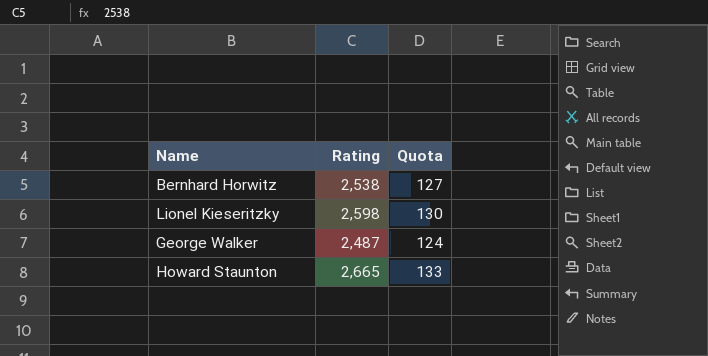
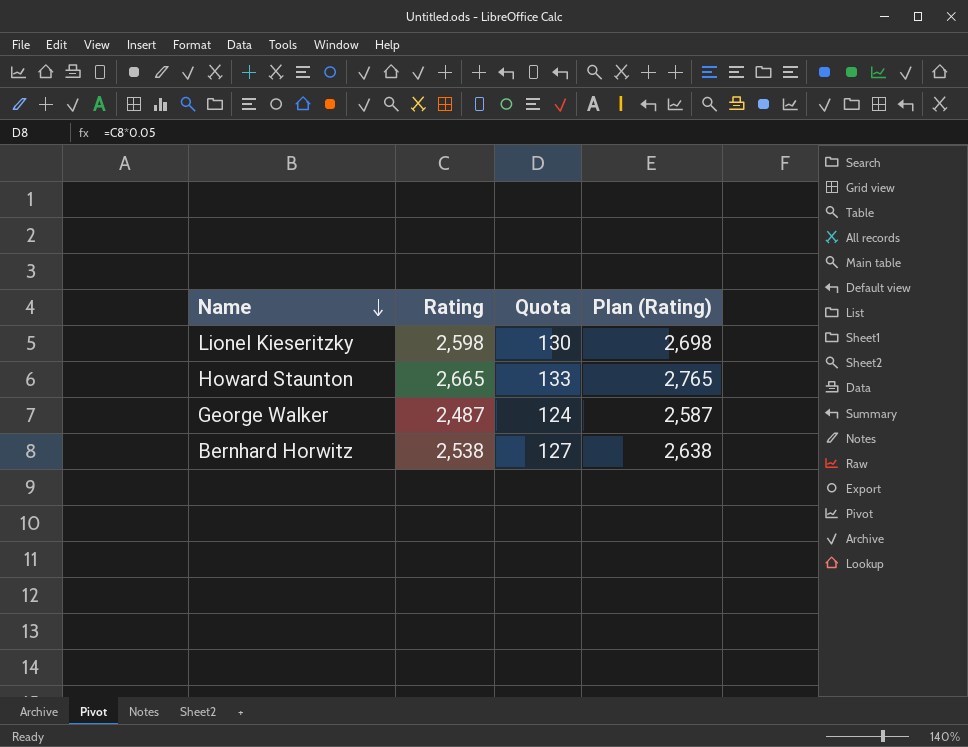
row order: none -> Name descending
column Plan (Rating) | formula: none -> [Rating] + 100

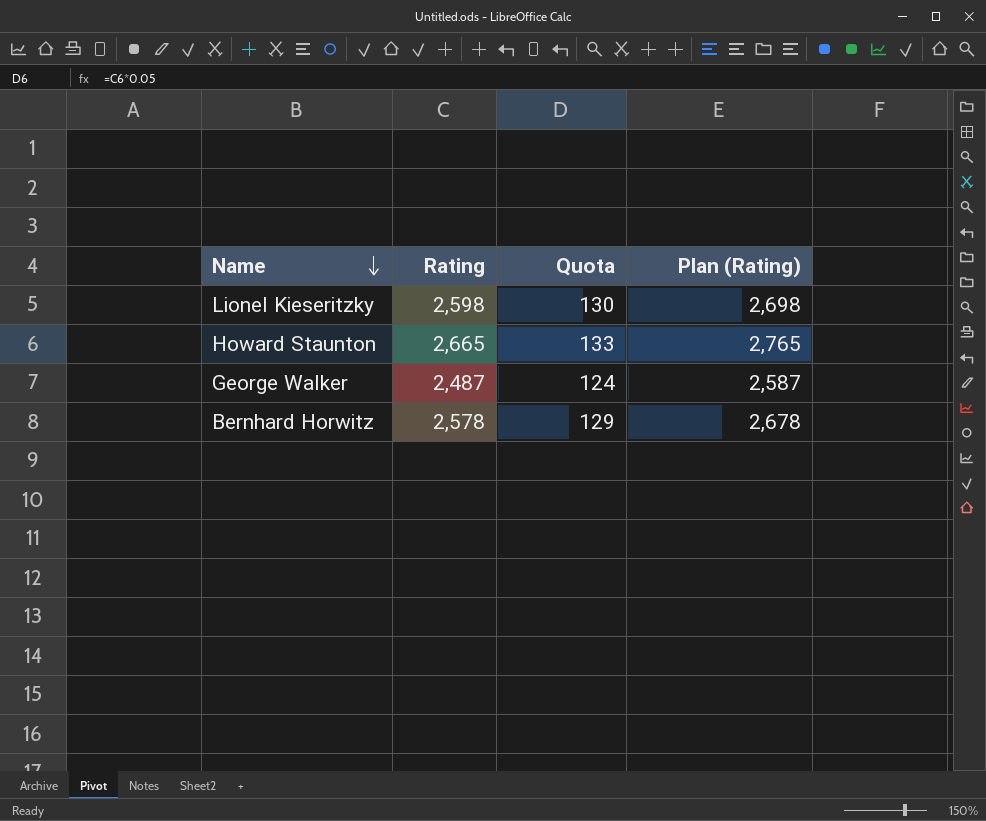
Bernhard Horwitz | Rating: 2,538 -> 2,578
Bernhard Horwitz | Quota: 127 -> 129
Bernhard Horwitz | Plan (Rating): 2,638 -> 2,678

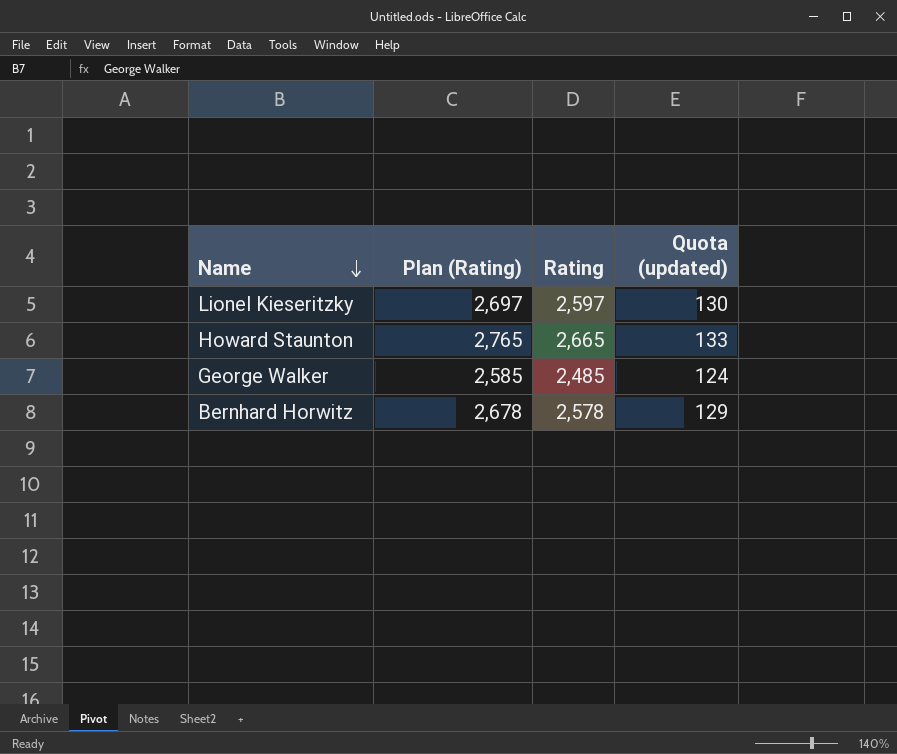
column Plan (Rating) | position: 4 -> 2
column name: Quota -> Quota (updated)
Lionel Kieseritzky | Plan (Rating): 2,698 -> 2,697
Lionel Kieseritzky | Rating: 2,598 -> 2,597
George Walker | Plan (Rating): 2,587 -> 2,585
George Walker | Rating: 2,487 -> 2,485

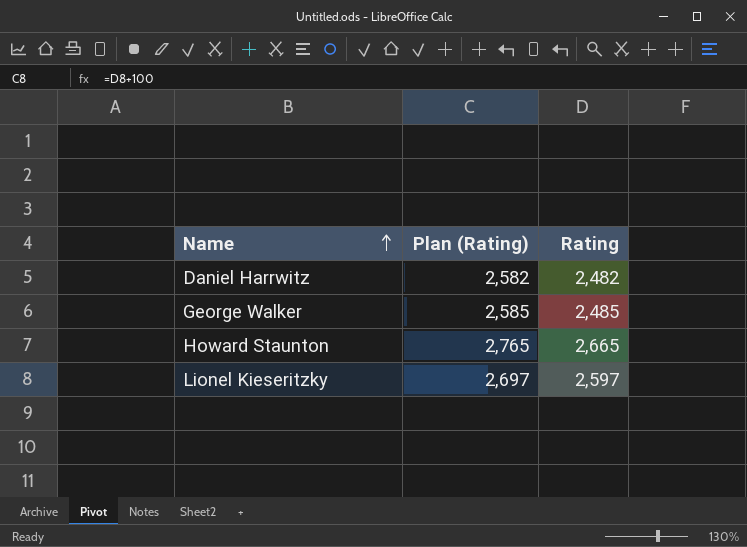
row order: Name descending -> Name ascending
column Quota (updated) | formula: [Rating] * 0.05 -> none
row Bernhard Horwitz: 2,678 | 2,578 | 129 -> none
row Daniel Harrwitz: none -> 2,582 | 2,482

